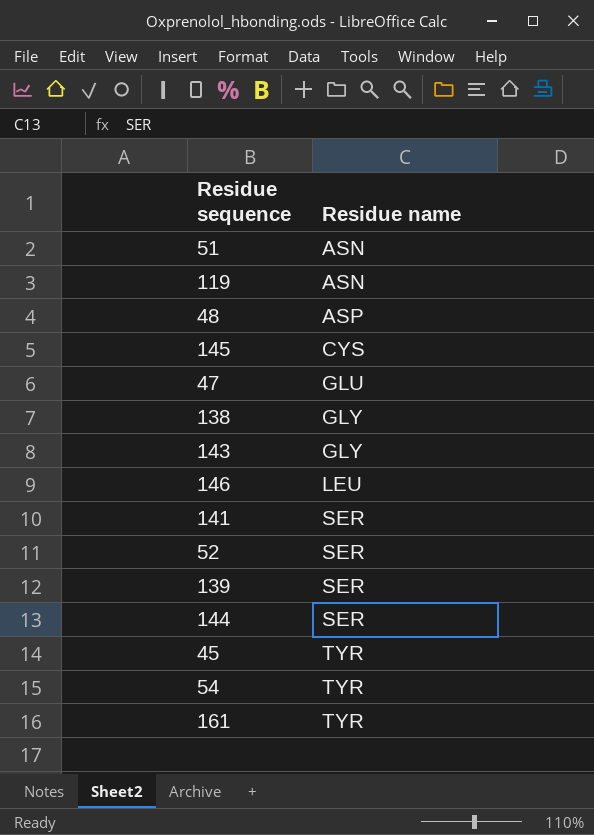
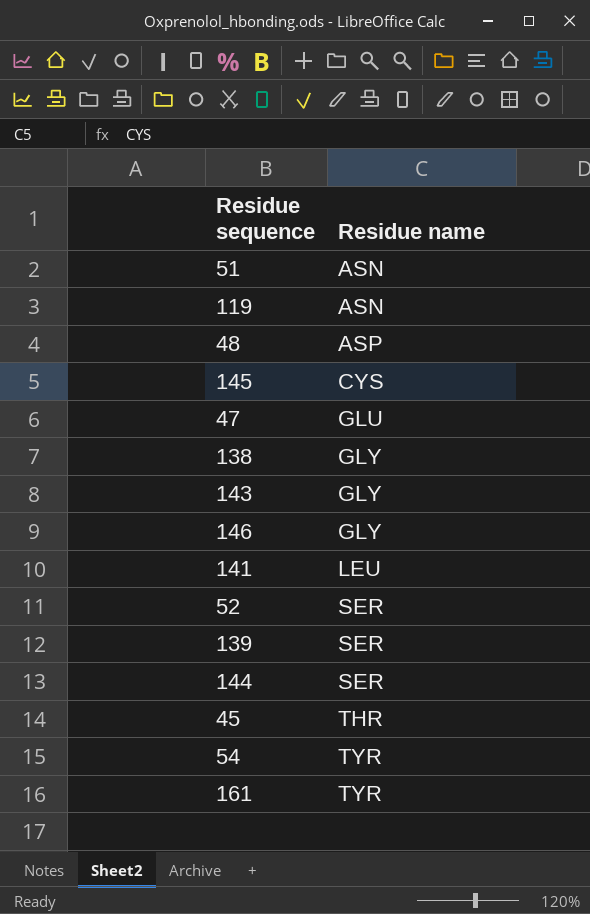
146 | Residue name: LEU -> GLY
141 | Residue name: SER -> LEU
45 | Residue name: TYR -> THR

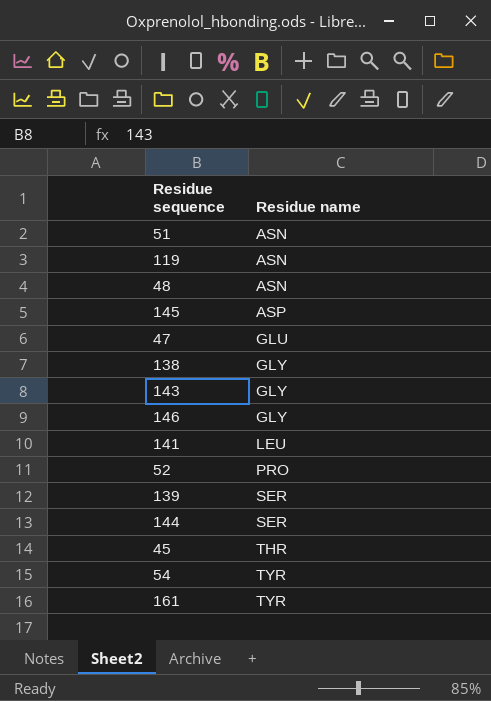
48 | Residue name: ASP -> ASN
145 | Residue name: CYS -> ASP
52 | Residue name: SER -> PRO

